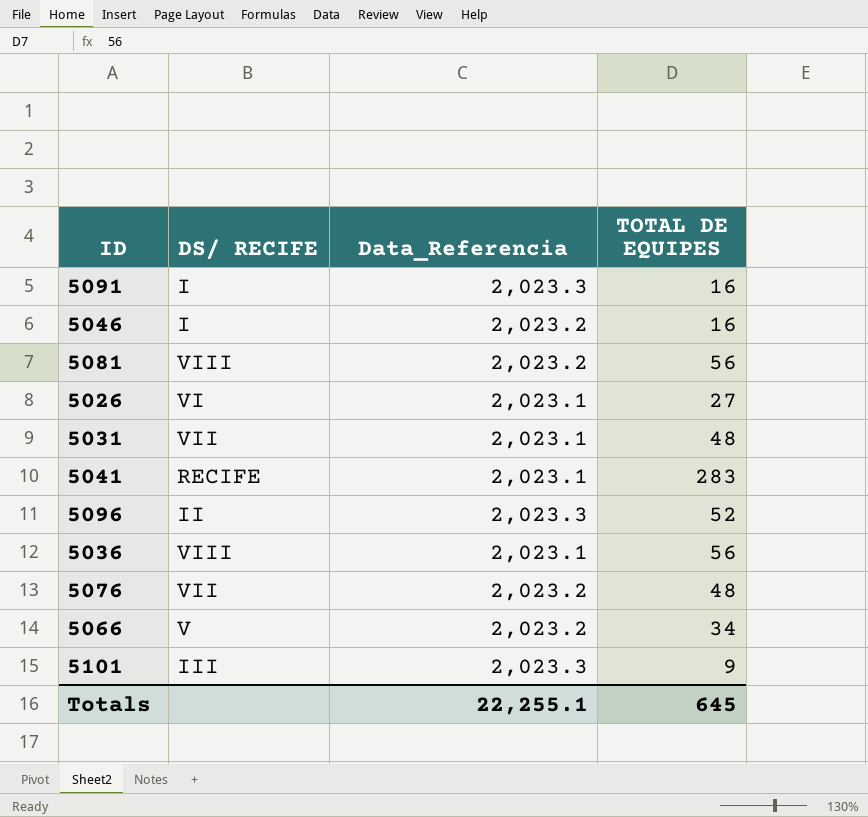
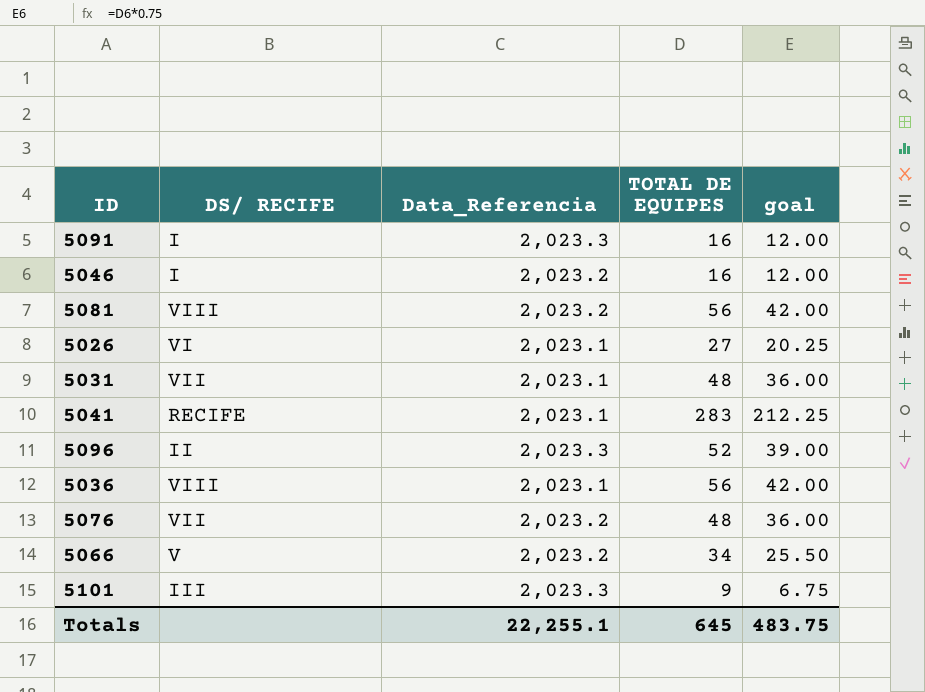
column goal | formula: none -> [TOTAL DE EQUIPES] * 0.75

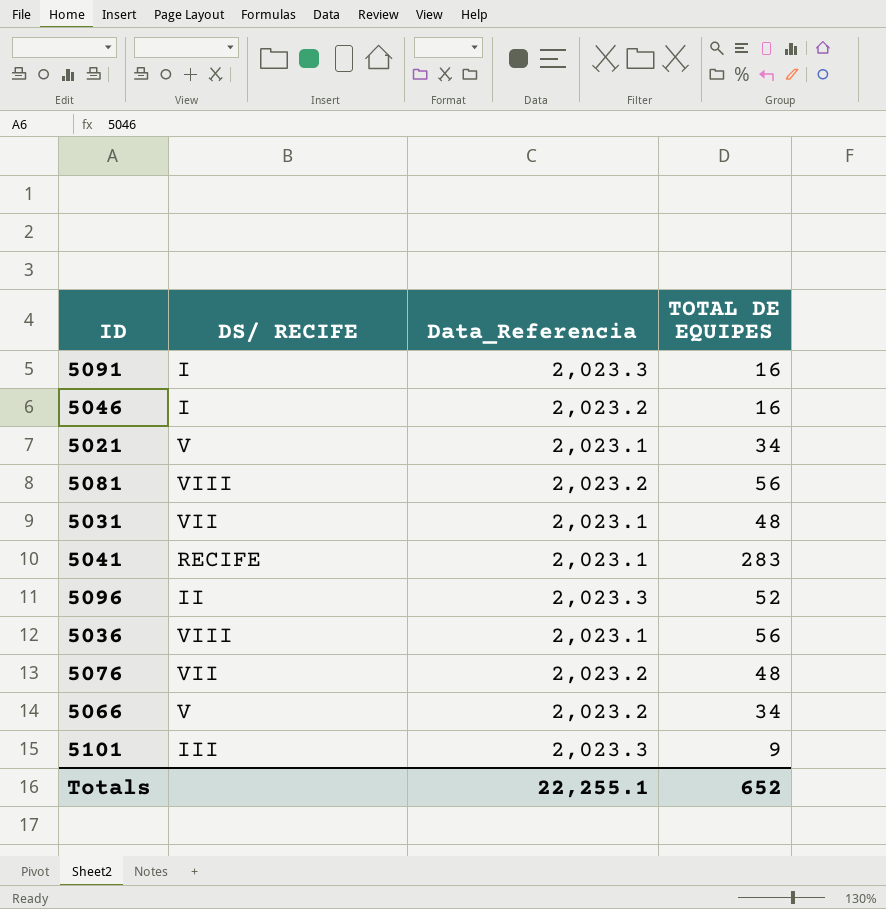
column goal | formula: [TOTAL DE EQUIPES] * 0.75 -> none
row 5026: VI | 2,023.1 | 27 | 20.25 -> none
row 5021: none -> V | 2,023.1 | 34
Totals | TOTAL DE EQUIPES: 645 -> 652

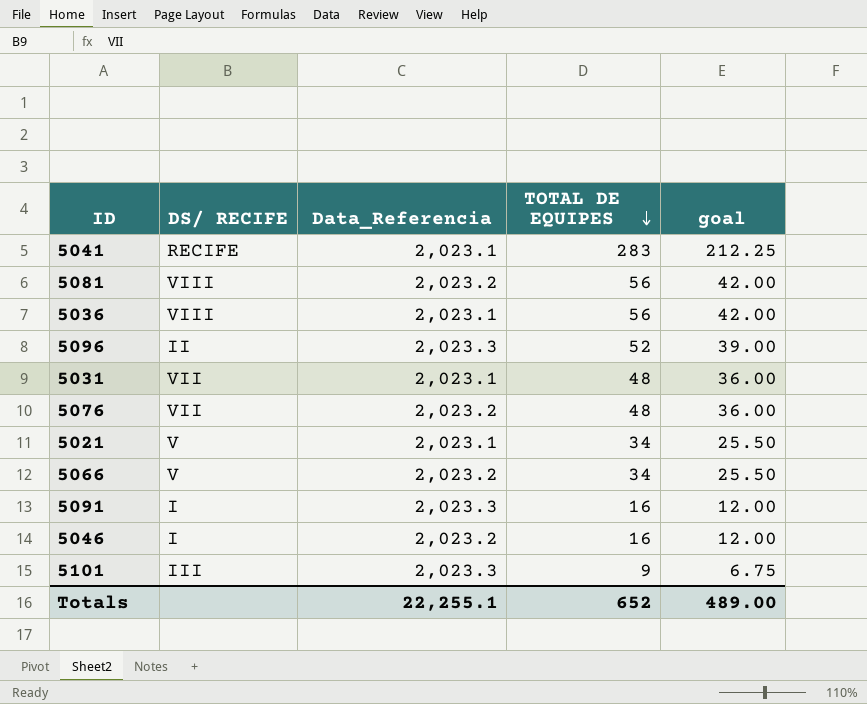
row order: none -> TOTAL DE EQUIPES descending
column goal | formula: none -> [TOTAL DE EQUIPES] * 0.75

